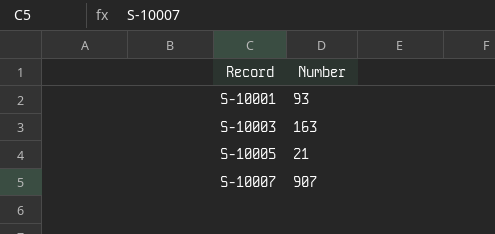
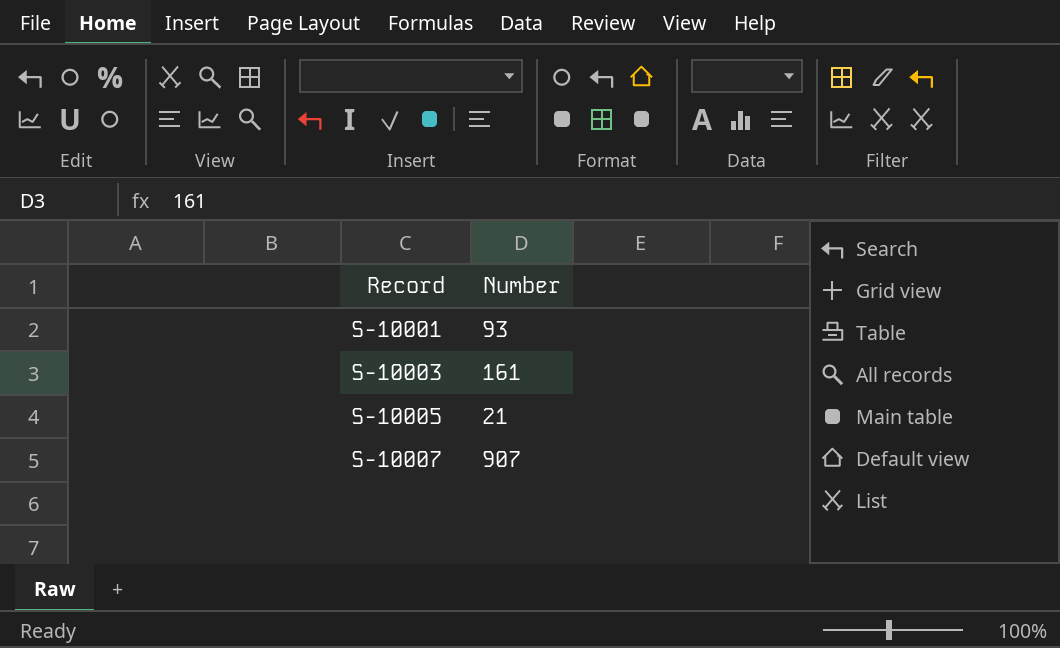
S-10003 | Number: 163 -> 161

